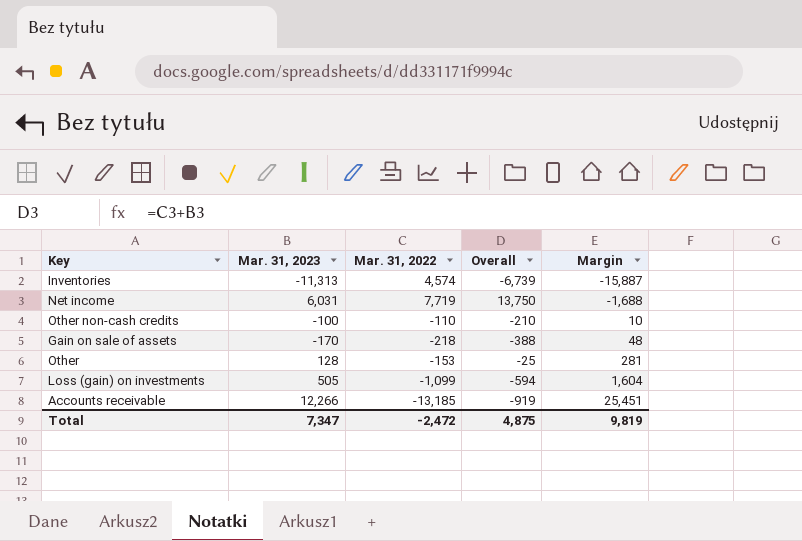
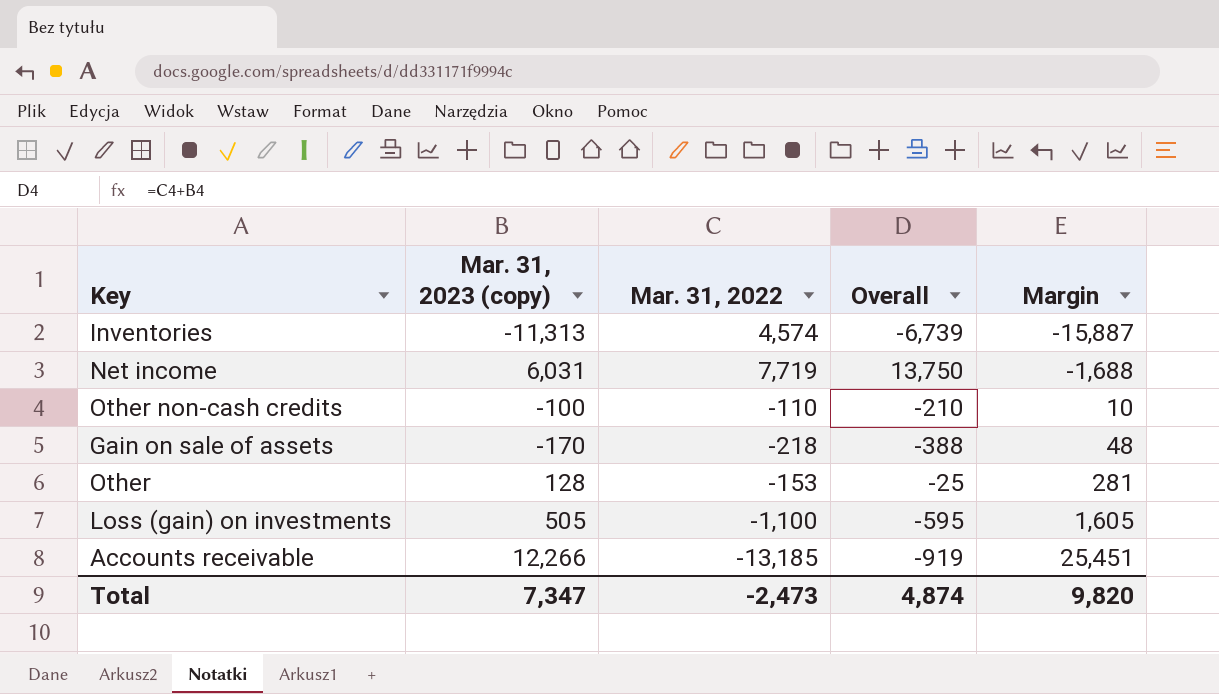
column name: Mar. 31, 2023 -> Mar. 31, 2023 (copy)
Loss (gain) on investments | Mar. 31, 2022: -1,099 -> -1,100
Loss (gain) on investments | Overall: -594 -> -595
Loss (gain) on investments | Margin: 1,604 -> 1,605
Total | Mar. 31, 2022: -2,472 -> -2,473
Total | Overall: 4,875 -> 4,874
Total | Margin: 9,819 -> 9,820

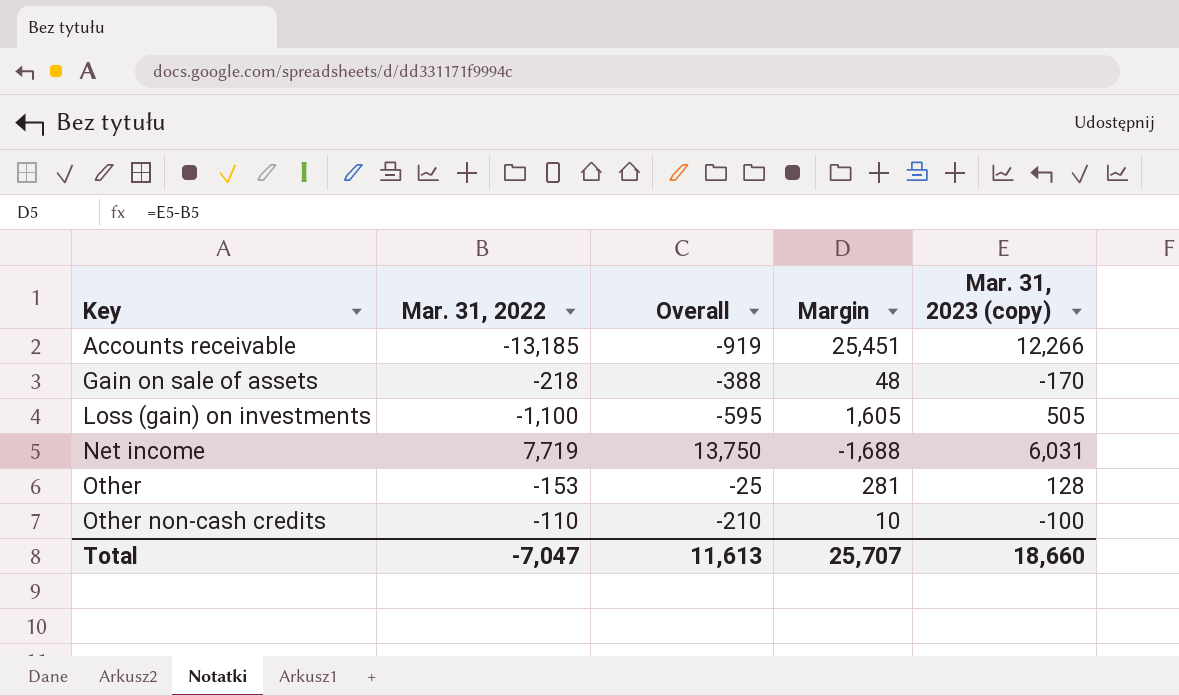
row order: Margin ascending -> Key ascending
column Mar. 31, 2023 (copy) | position: 2 -> 5
row Inventories: -11,313 | 4,574 | -6,739 | -15,887 -> none
Total | Mar. 31, 2022: -2,473 -> -7,047
Total | Overall: 4,874 -> 11,613
Total | Margin: 9,820 -> 25,707
Total | Mar. 31, 2023 (copy): 7,347 -> 18,660

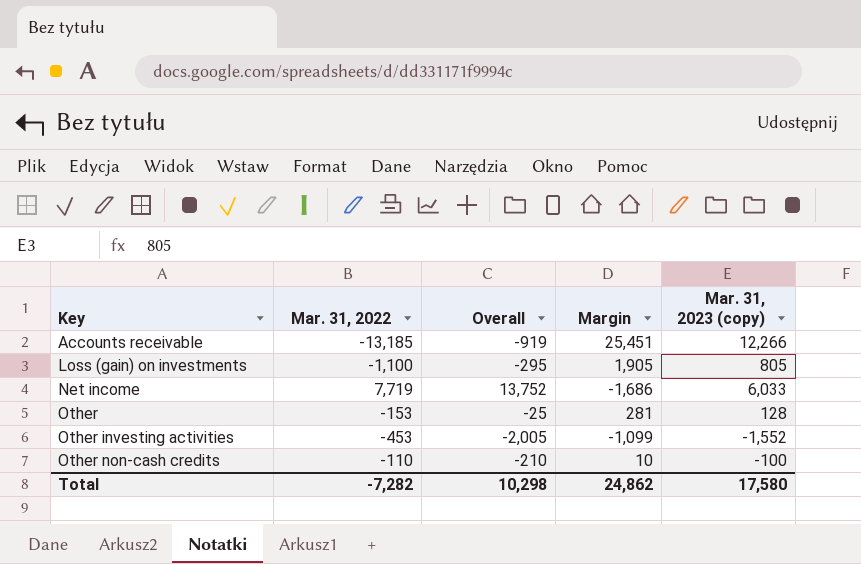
row Gain on sale of assets: -218 | -388 | 48 | -170 -> none
Loss (gain) on investments | Overall: -595 -> -295
Loss (gain) on investments | Margin: 1,605 -> 1,905
Loss (gain) on investments | Mar. 31, 2023 (copy): 505 -> 805
Net income | Overall: 13,750 -> 13,752
Net income | Margin: -1,688 -> -1,686
Net income | Mar. 31, 2023 (copy): 6,031 -> 6,033
row Other investing activities: none -> -453 | -2,005 | -1,099 | -1,552
Total | Mar. 31, 2022: -7,047 -> -7,282
Total | Overall: 11,613 -> 10,298
Total | Margin: 25,707 -> 24,862
Total | Mar. 31, 2023 (copy): 18,660 -> 17,580

